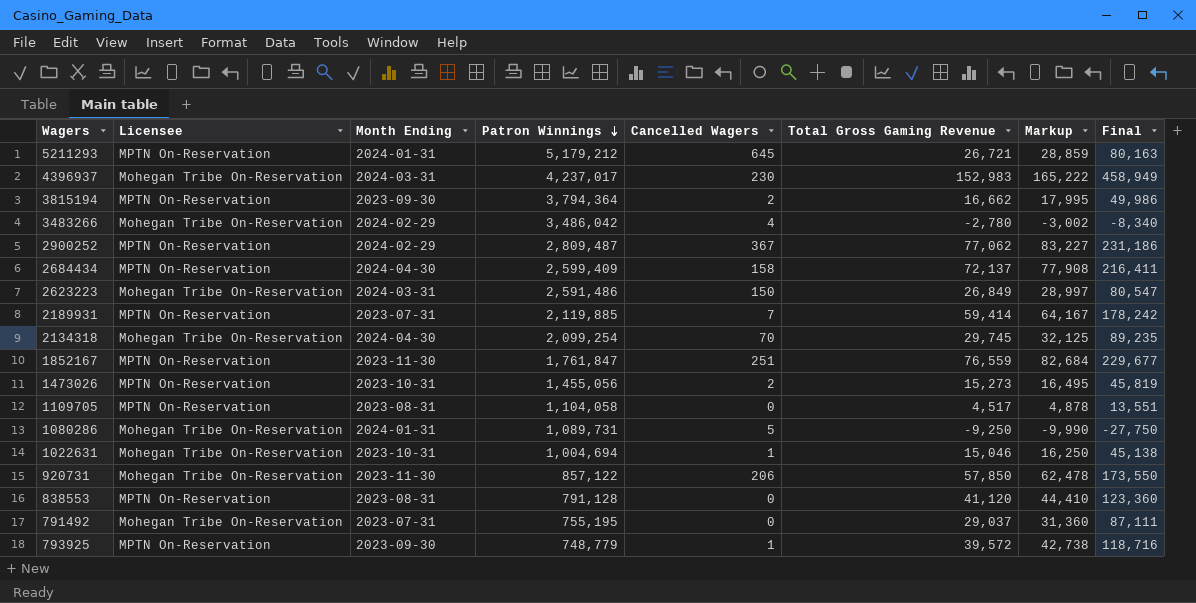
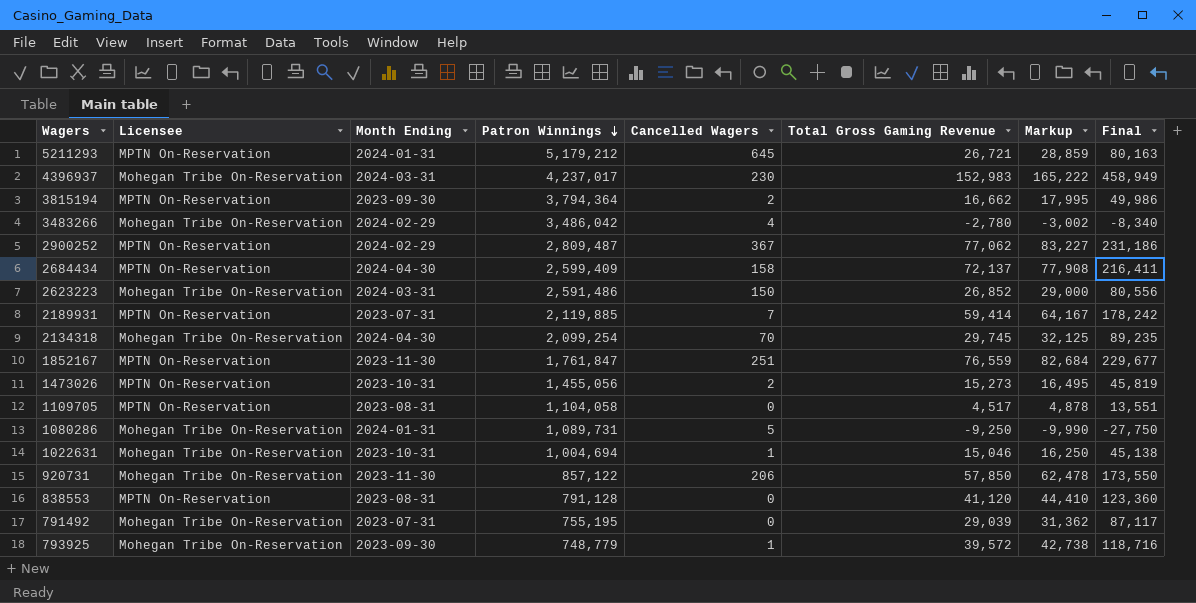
2623223 | Total Gross Gaming Revenue: 26,849 -> 26,852
2623223 | Markup: 28,997 -> 29,000
2623223 | Final: 80,547 -> 80,556
791492 | Total Gross Gaming Revenue: 29,037 -> 29,039
791492 | Markup: 31,360 -> 31,362
791492 | Final: 87,111 -> 87,117
793925 | Licensee: MPTN On-Reservation -> Mohegan Tribe On-Reservation

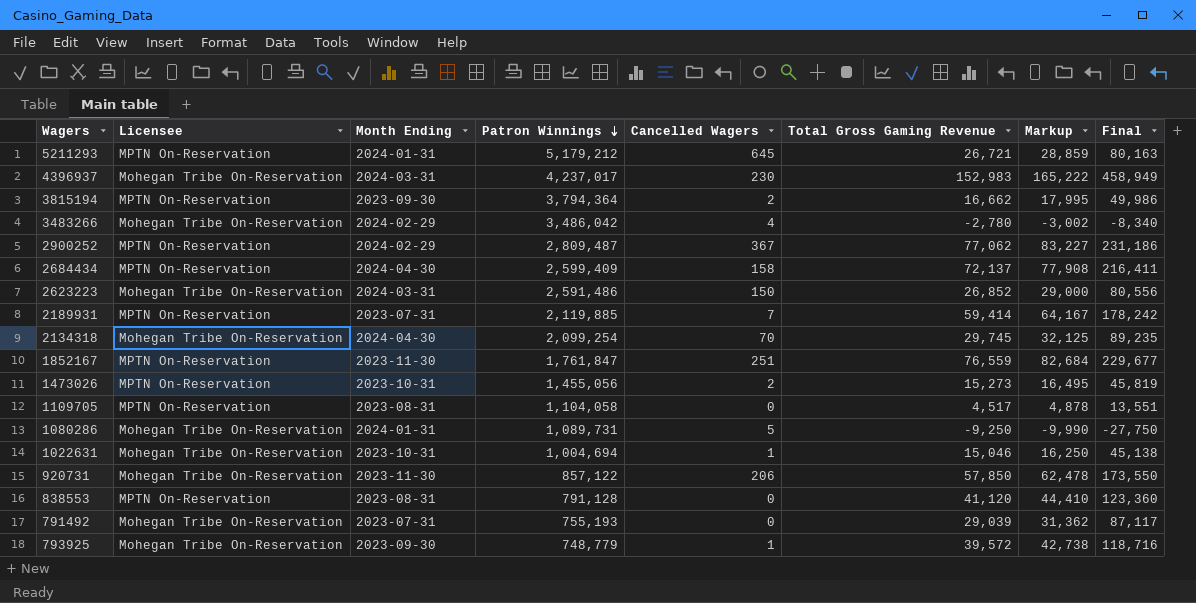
791492 | Patron Winnings: 755,195 -> 755,193

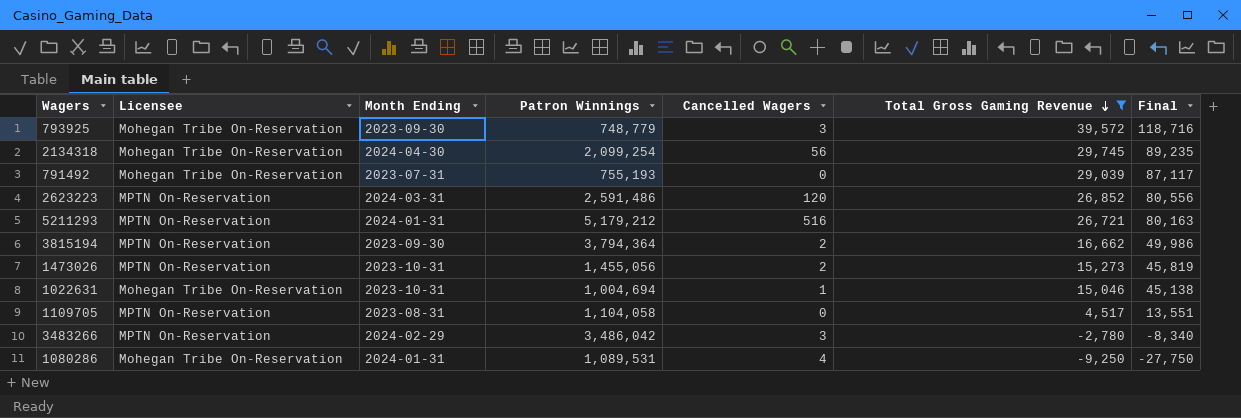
filter: none -> Total Gross Gaming Revenue <= 39,572
row order: Patron Winnings descending -> Total Gross Gaming Revenue descending
column Markup | formula: [Total Gross Gaming Revenue] * 1.08 -> none
793925 | Cancelled Wagers: 1 -> 3
2134318 | Cancelled Wagers: 70 -> 56
2623223 | Licensee: Mohegan Tribe On-Reservation -> MPTN On-Reservation
2623223 | Cancelled Wagers: 150 -> 120
5211293 | Cancelled Wagers: 645 -> 516
3483266 | Licensee: Mohegan Tribe On-Reservation -> MPTN On-Reservation
3483266 | Cancelled Wagers: 4 -> 3
1080286 | Patron Winnings: 1,089,731 -> 1,089,531
1080286 | Cancelled Wagers: 5 -> 4

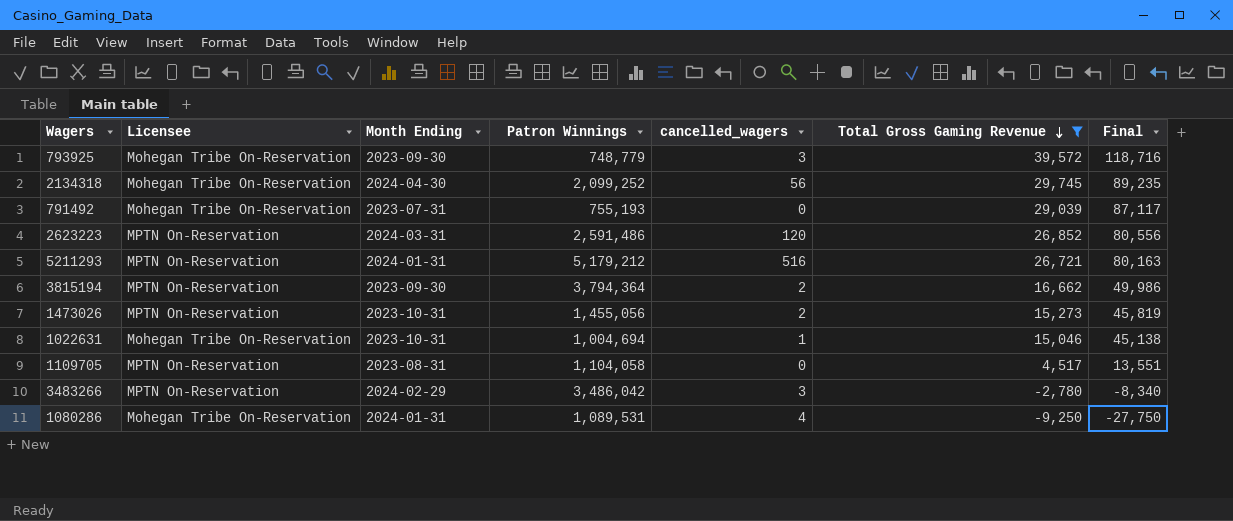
column name: Cancelled Wagers -> cancelled_wagers
2134318 | Patron Winnings: 2,099,254 -> 2,099,252

